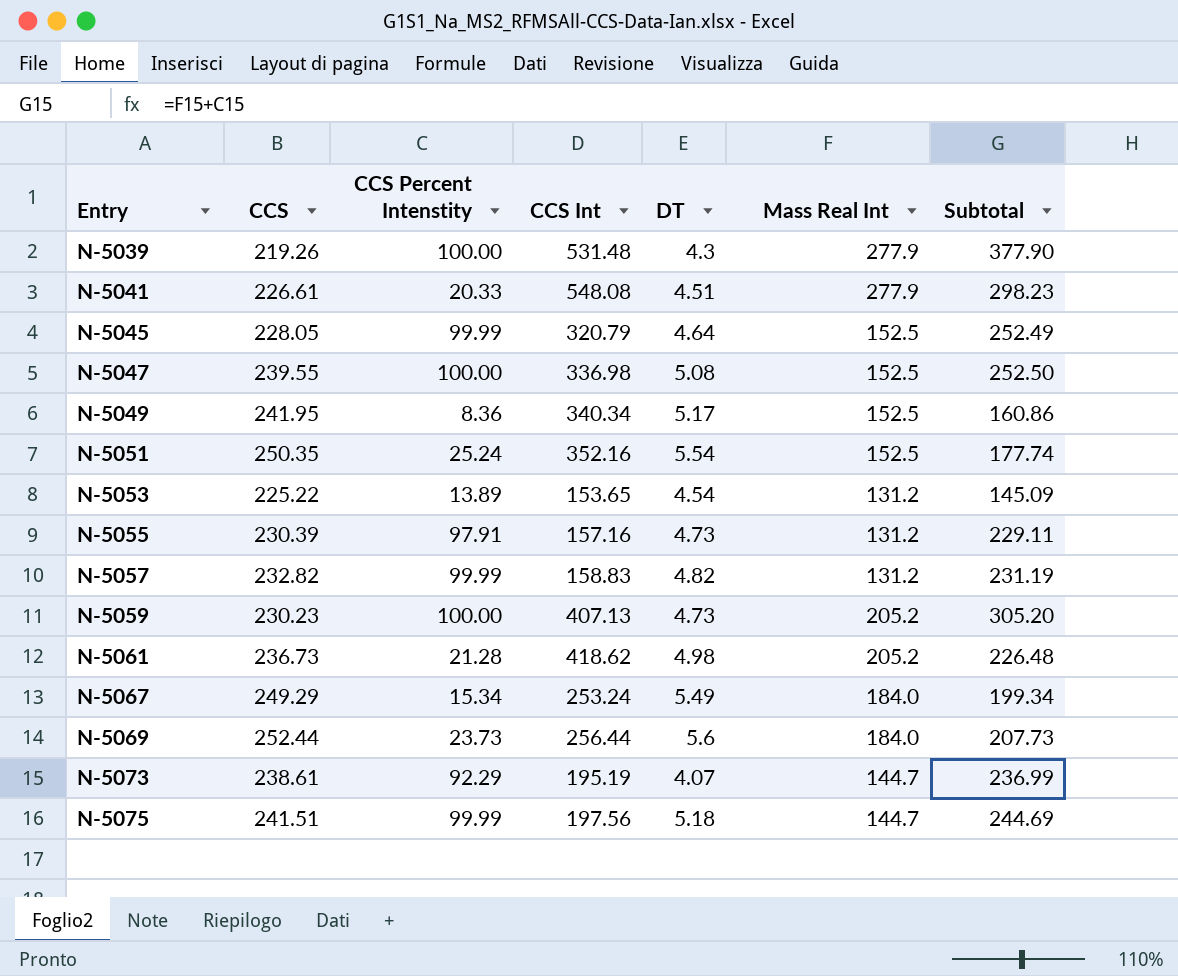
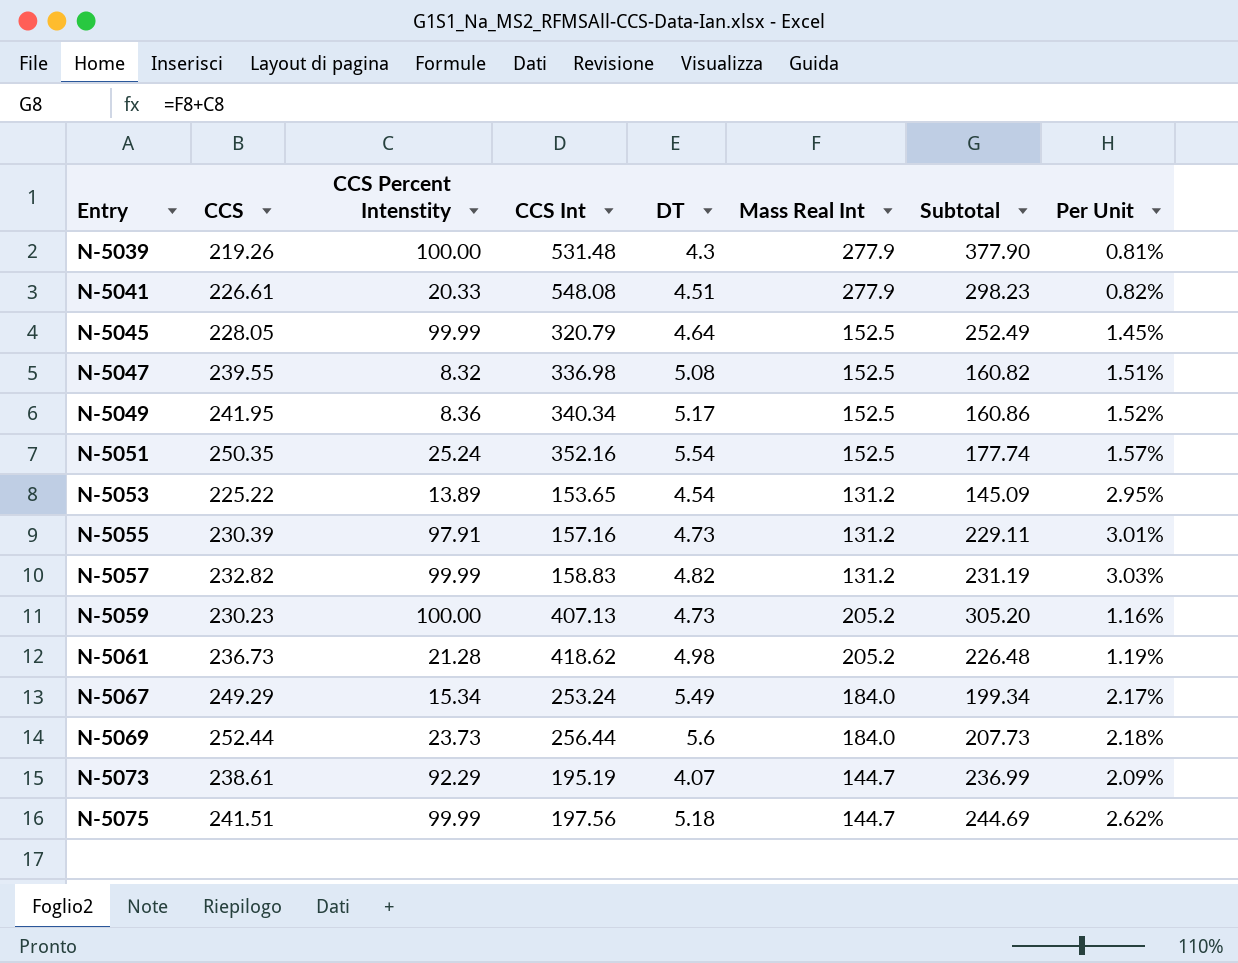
column Per Unit | formula: none -> [DT] / [CCS Int]
N-5047 | CCS Percent Intenstity: 100.00 -> 8.32
N-5047 | Subtotal: 252.50 -> 160.82

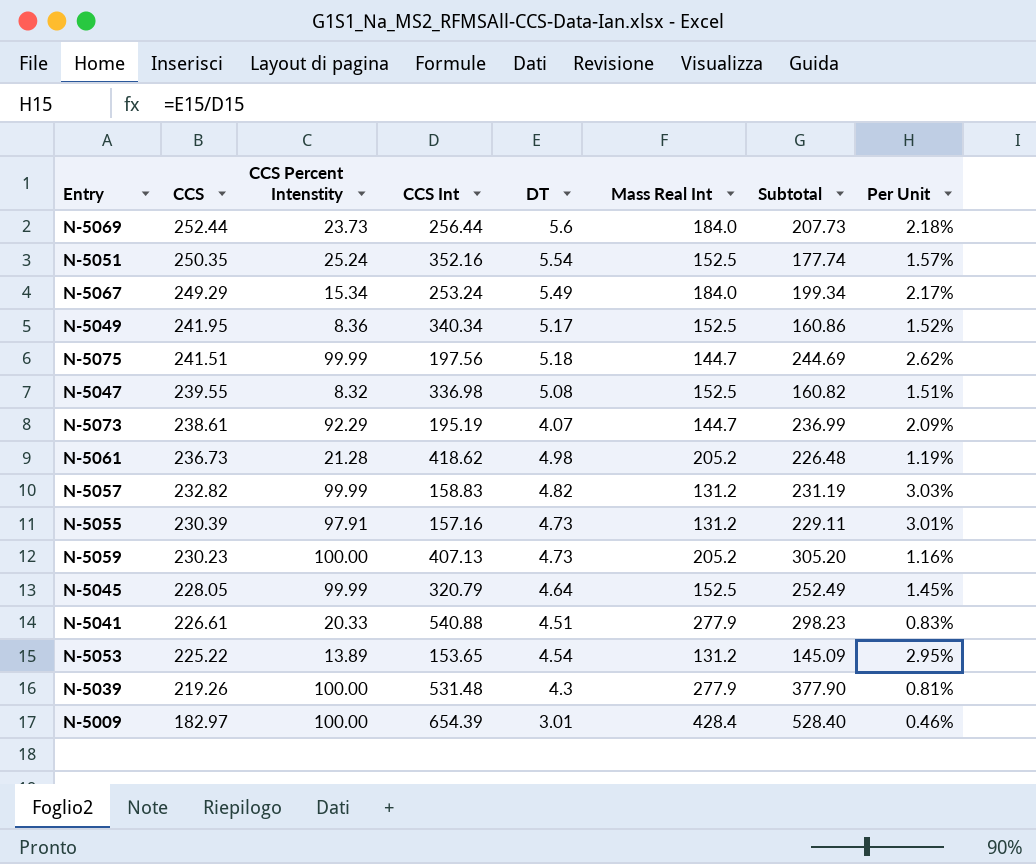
row order: Entry ascending -> CCS descending
N-5041 | CCS Int: 548.08 -> 540.88
N-5041 | Per Unit: 0.82% -> 0.83%
row N-5009: none -> 182.97 | 100.00 | 654.39 | 3.01 | 428.4 | 528.40 | 0.46%

